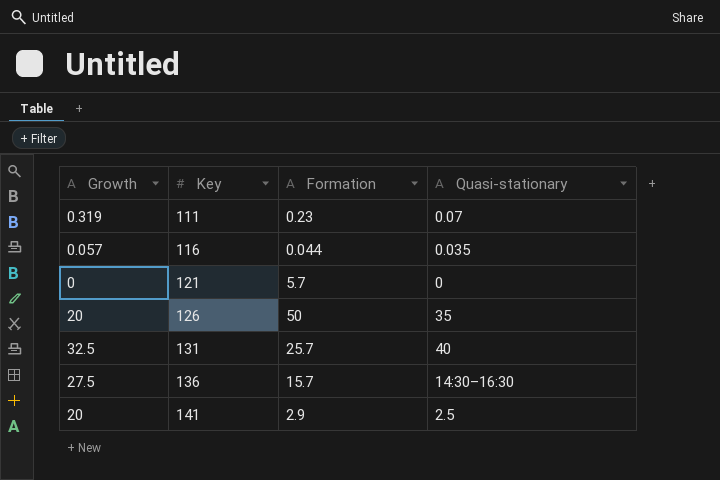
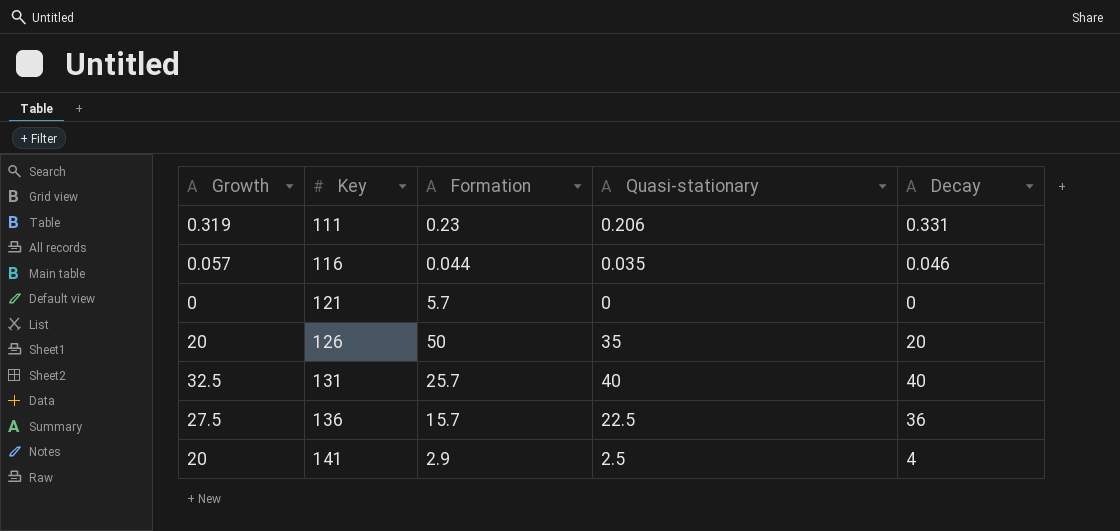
column Decay | position: none -> 5
111 | Quasi-stationary: 0.07 -> 0.206
136 | Quasi-stationary: 14:30–16:30 -> 22.5

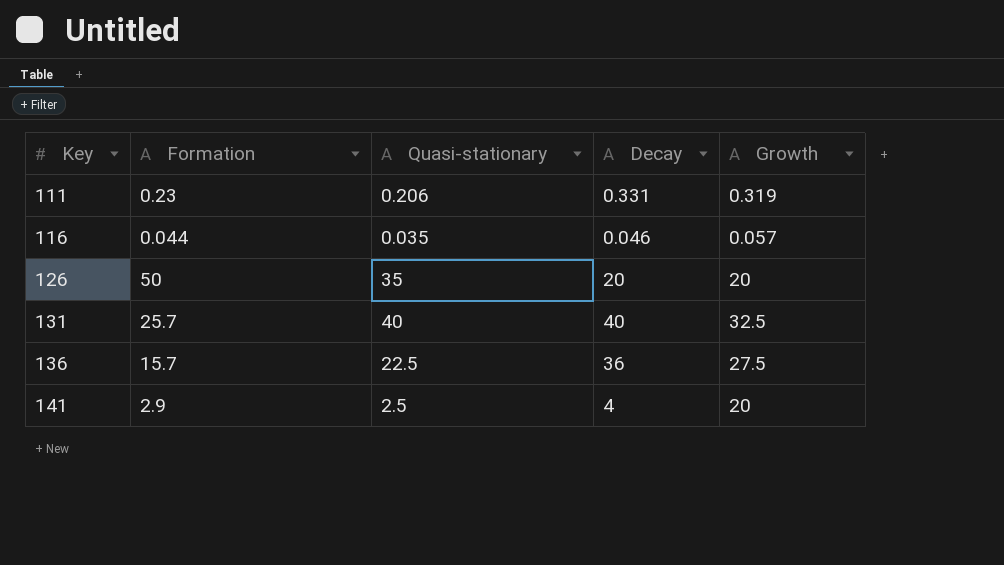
column Growth | position: 1 -> 5
row 121: 0 | 5.7 | 0 | 0 -> none

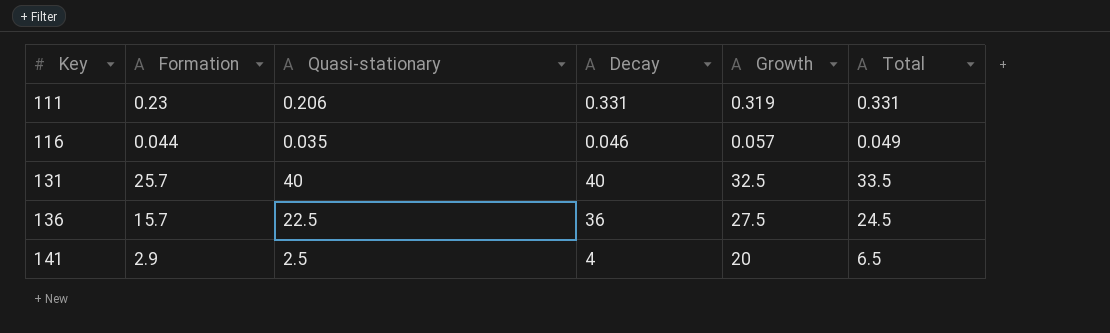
column Total | position: none -> 6
row 126: 50 | 35 | 20 | 20 -> none

